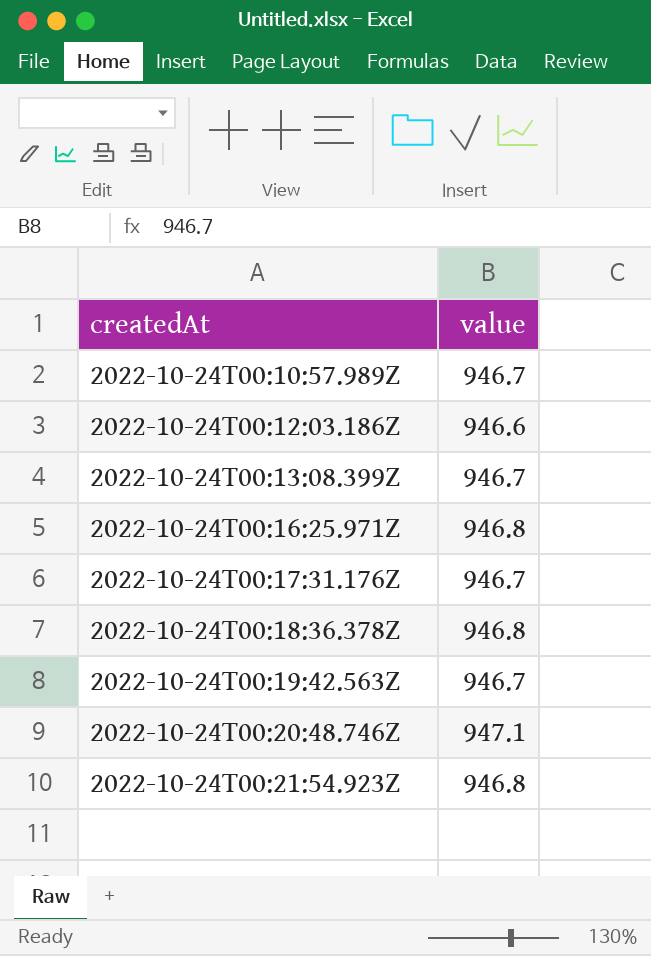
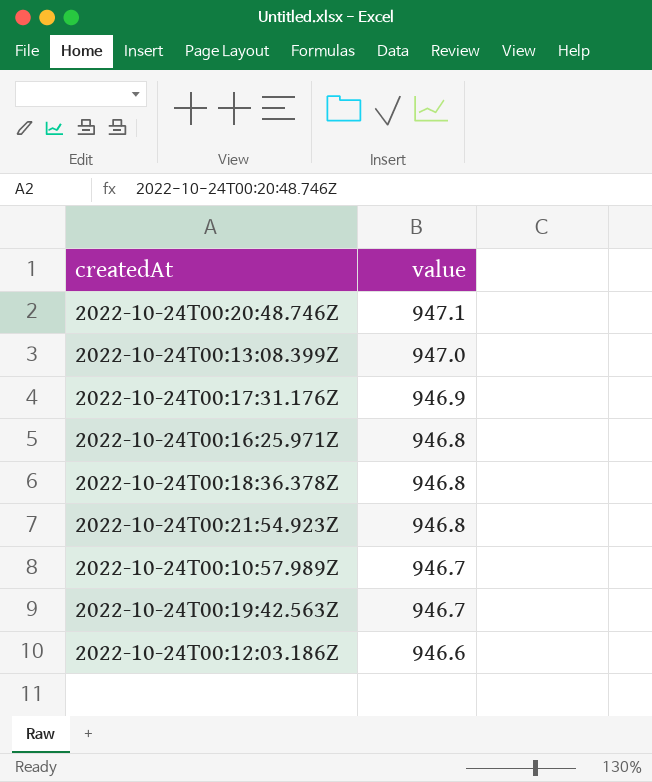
row order: createdAt ascending -> value descending
2022-10-24T00:13:08.399Z | value: 946.7 -> 947.0
2022-10-24T00:17:31.176Z | value: 946.7 -> 946.9

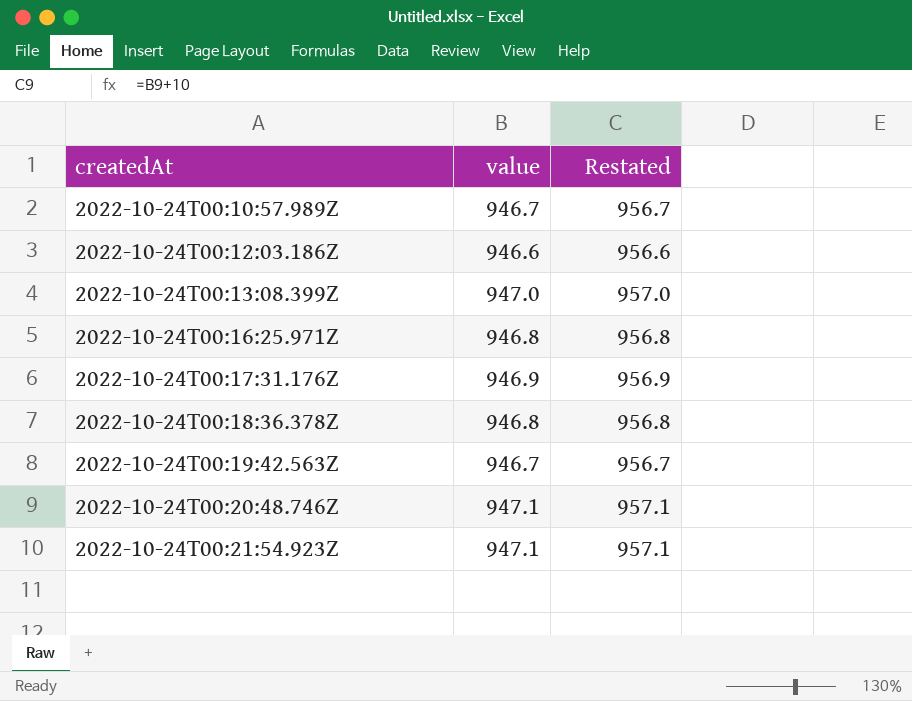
row order: value descending -> createdAt ascending
column Restated | formula: none -> [value] + 10
2022-10-24T00:21:54.923Z | value: 946.8 -> 947.1

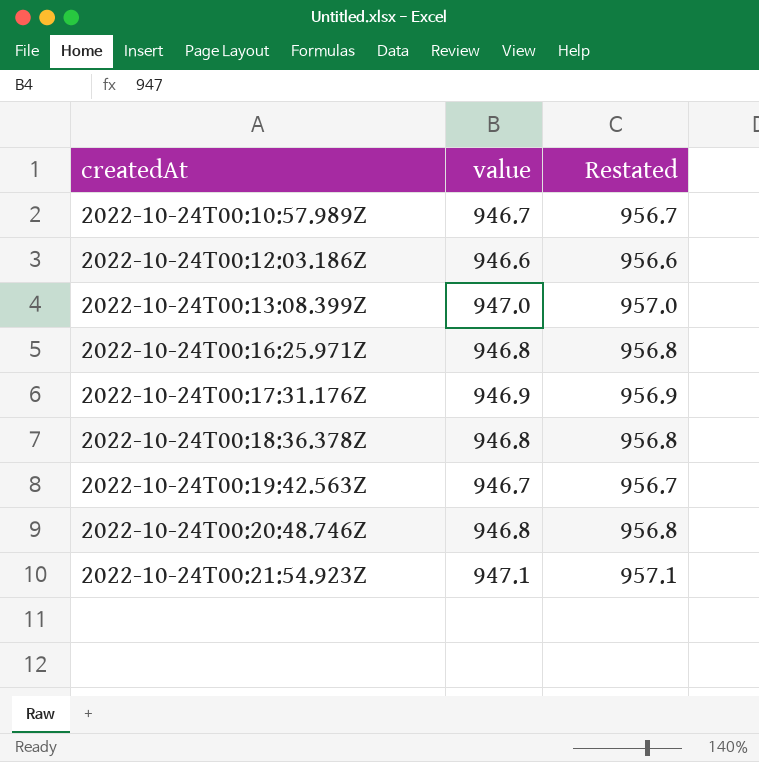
2022-10-24T00:20:48.746Z | value: 947.1 -> 946.8
2022-10-24T00:20:48.746Z | Restated: 957.1 -> 956.8

